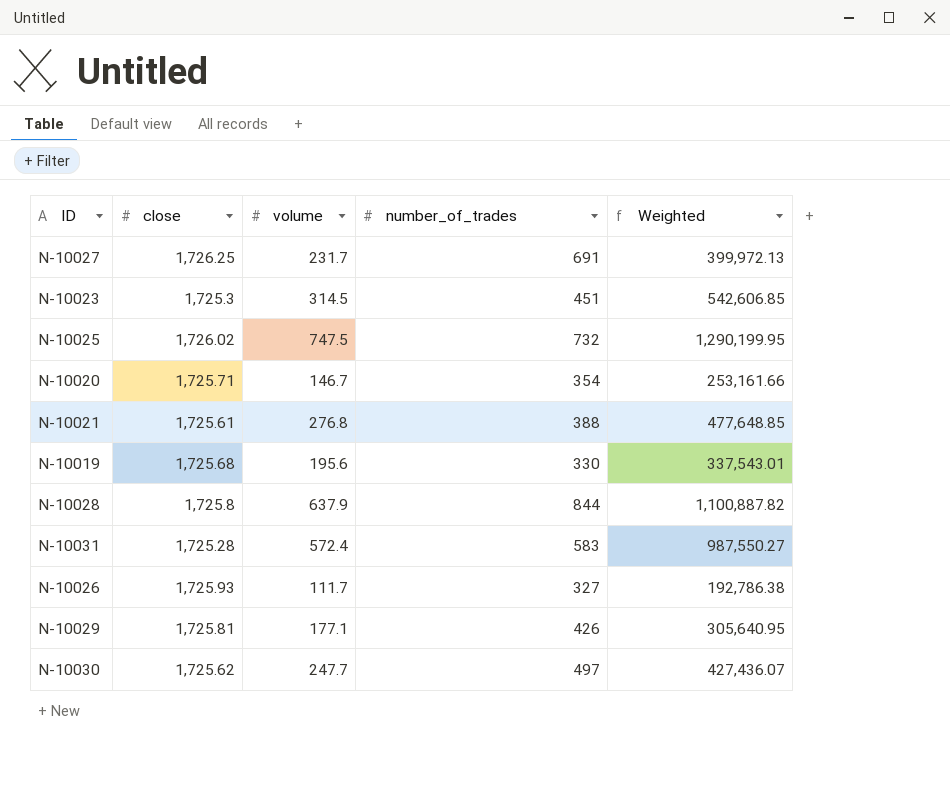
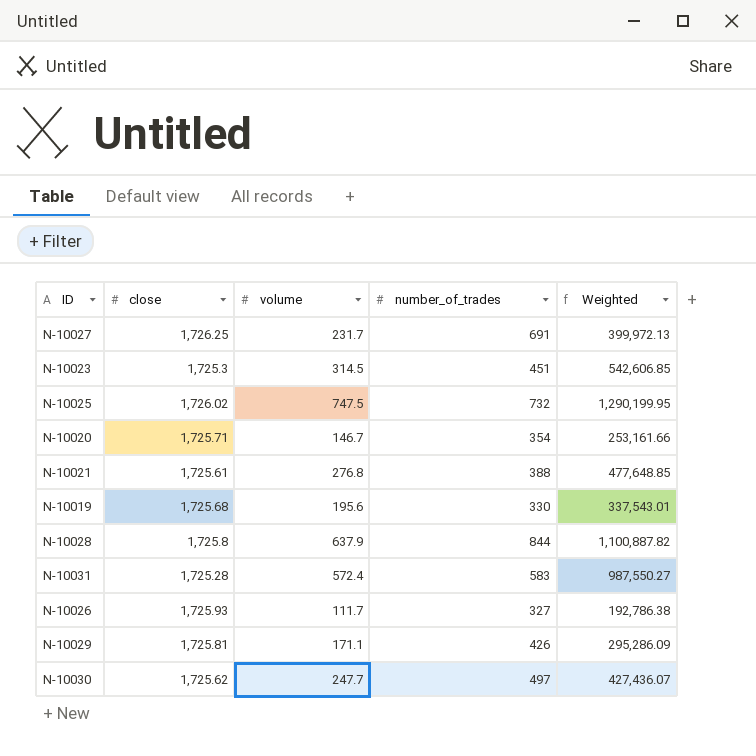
N-10029 | volume: 177.1 -> 171.1
N-10029 | Weighted: 305,640.95 -> 295,286.09

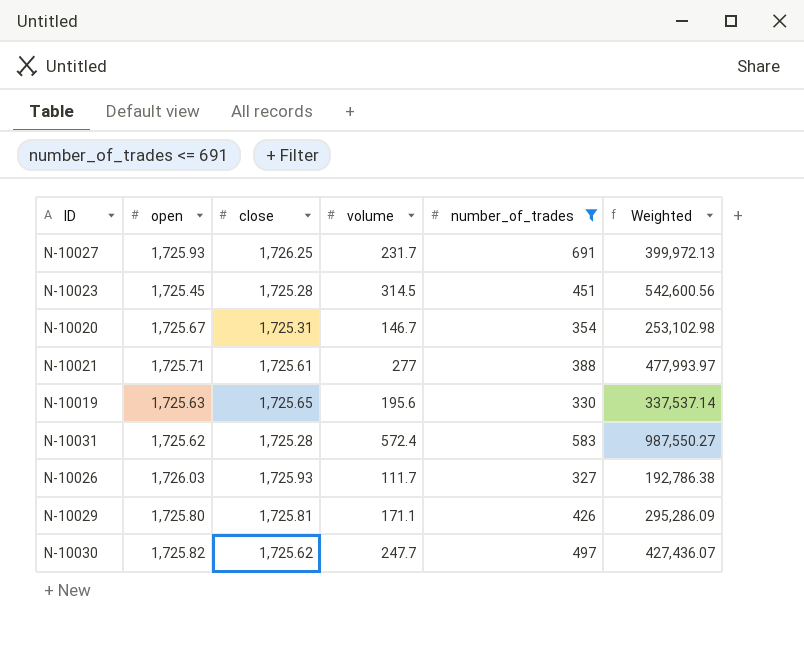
filter: none -> number_of_trades <= 691
column open | position: none -> 2
N-10023 | close: 1,725.3 -> 1,725.28
N-10023 | Weighted: 542,606.85 -> 542,600.56
N-10020 | close: 1,725.71 -> 1,725.31
N-10020 | Weighted: 253,161.66 -> 253,102.98
N-10021 | volume: 276.8 -> 277
N-10021 | Weighted: 477,648.85 -> 477,993.97
N-10019 | close: 1,725.68 -> 1,725.65
N-10019 | Weighted: 337,543.01 -> 337,537.14

